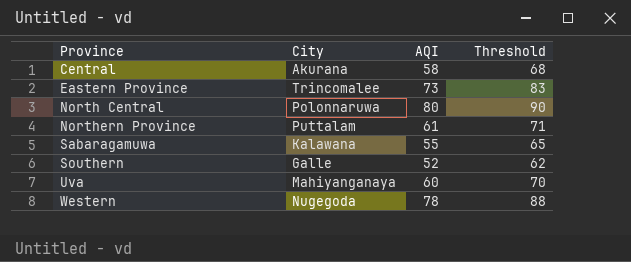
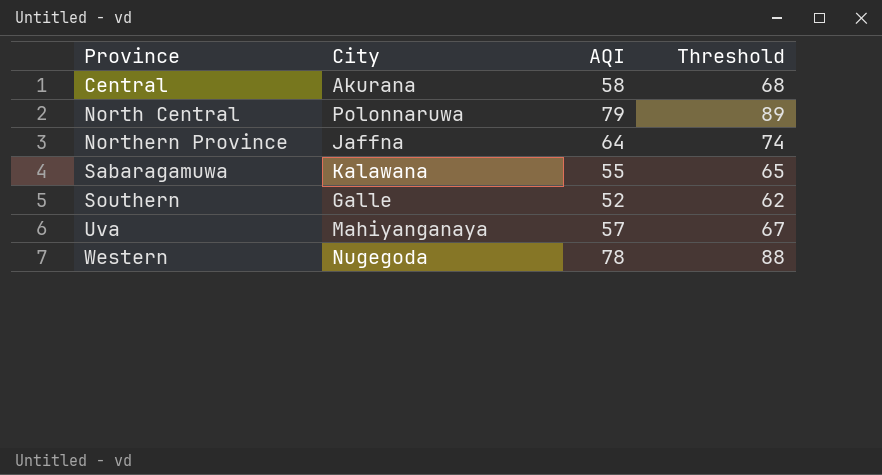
row Eastern Province: Trincomalee | 73 | 83 -> none
North Central | AQI: 80 -> 79
North Central | Threshold: 90 -> 89
Northern Province | City: Puttalam -> Jaffna
Northern Province | AQI: 61 -> 64
Northern Province | Threshold: 71 -> 74
Uva | AQI: 60 -> 57
Uva | Threshold: 70 -> 67

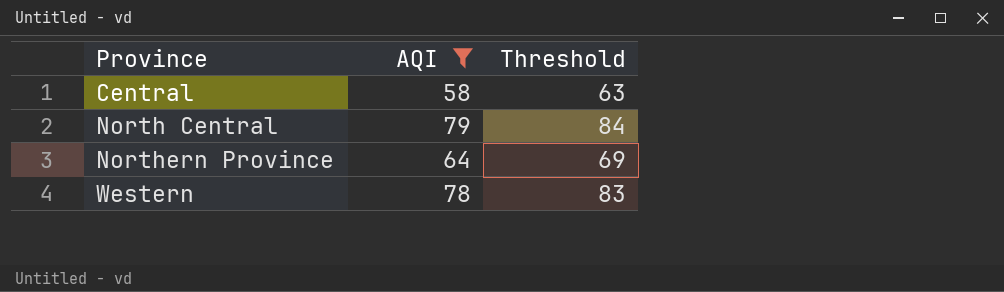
filter: none -> AQI >= 58
column City | position: 2 -> none
column Threshold | formula: [AQI] + 10 -> [AQI] + 5

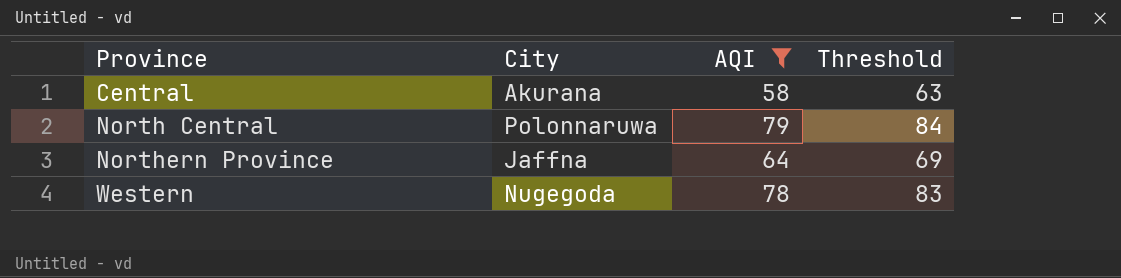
column City | position: none -> 2

